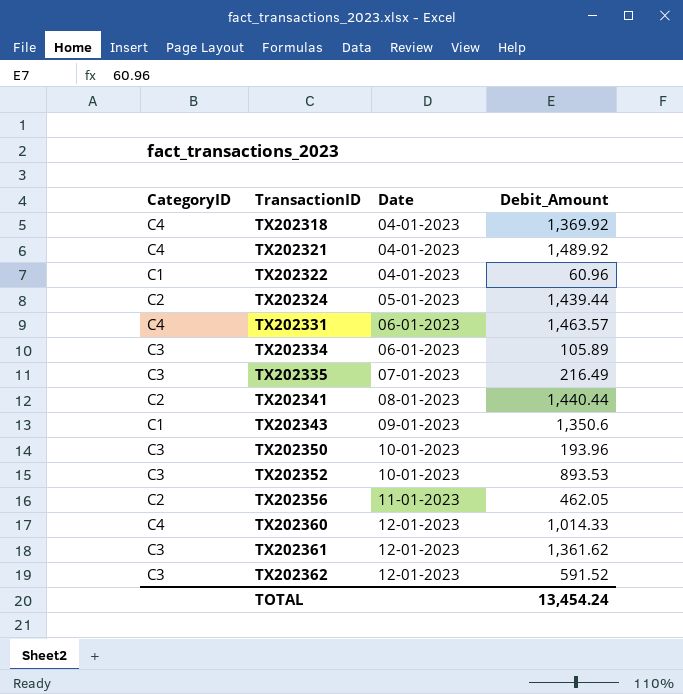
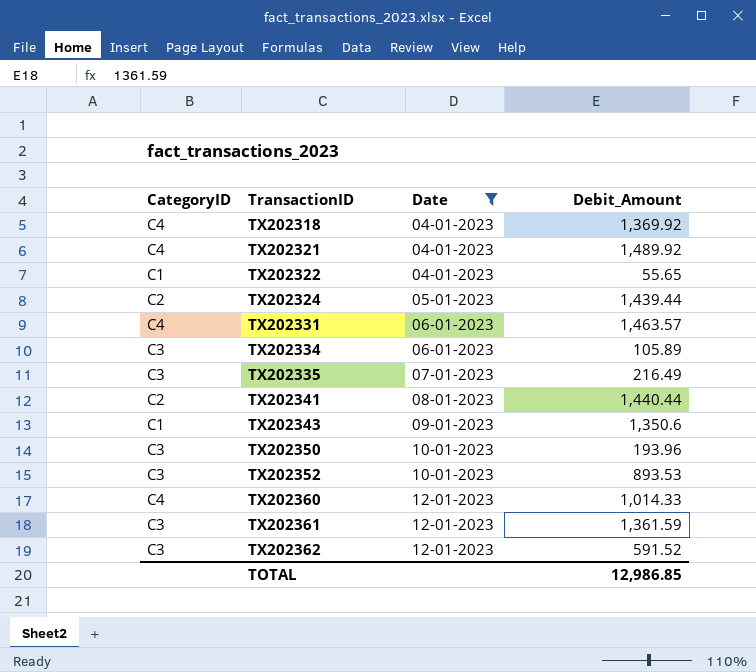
filter: none -> Date != 11-01-2023
TX202322 | Debit_Amount: 60.96 -> 55.65
TX202361 | Debit_Amount: 1,361.62 -> 1,361.59
TOTAL | Debit_Amount: 13,454.24 -> 12,986.85

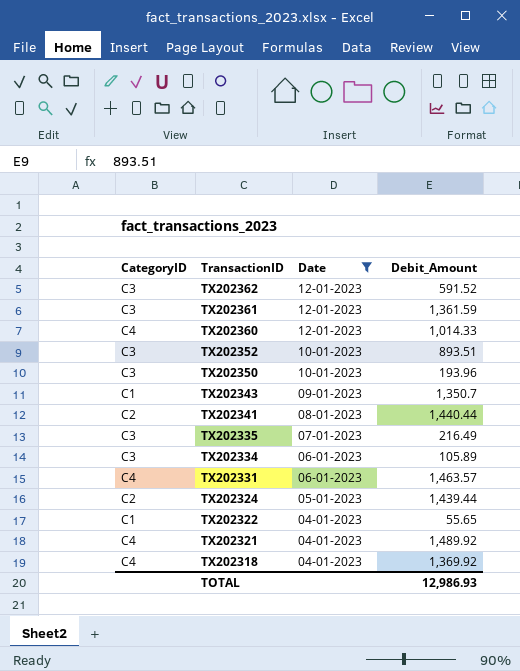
row order: TransactionID ascending -> TransactionID descending
TX202352 | Debit_Amount: 893.53 -> 893.51
TX202343 | Debit_Amount: 1,350.6 -> 1,350.7
TOTAL | Debit_Amount: 12,986.85 -> 12,986.93

